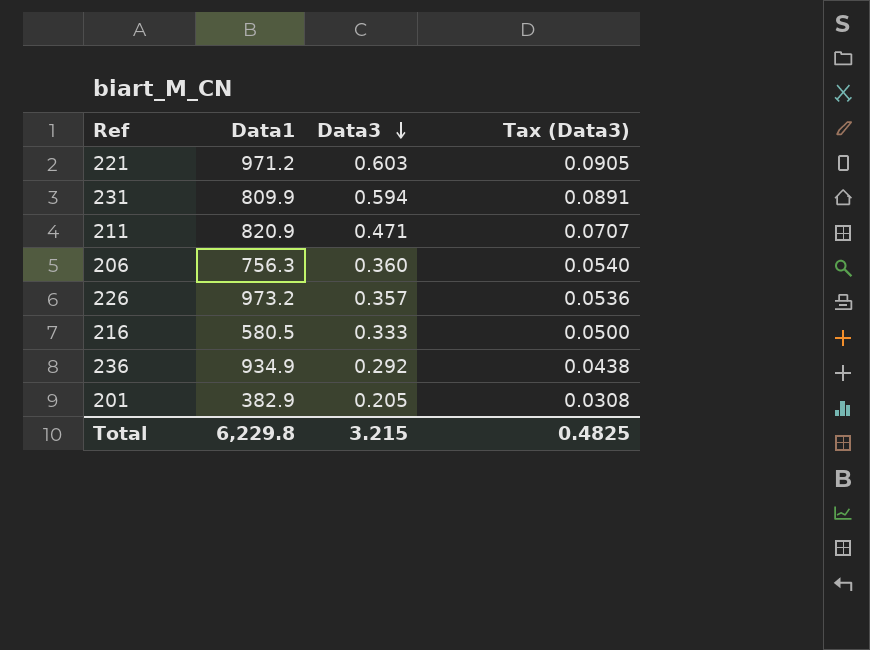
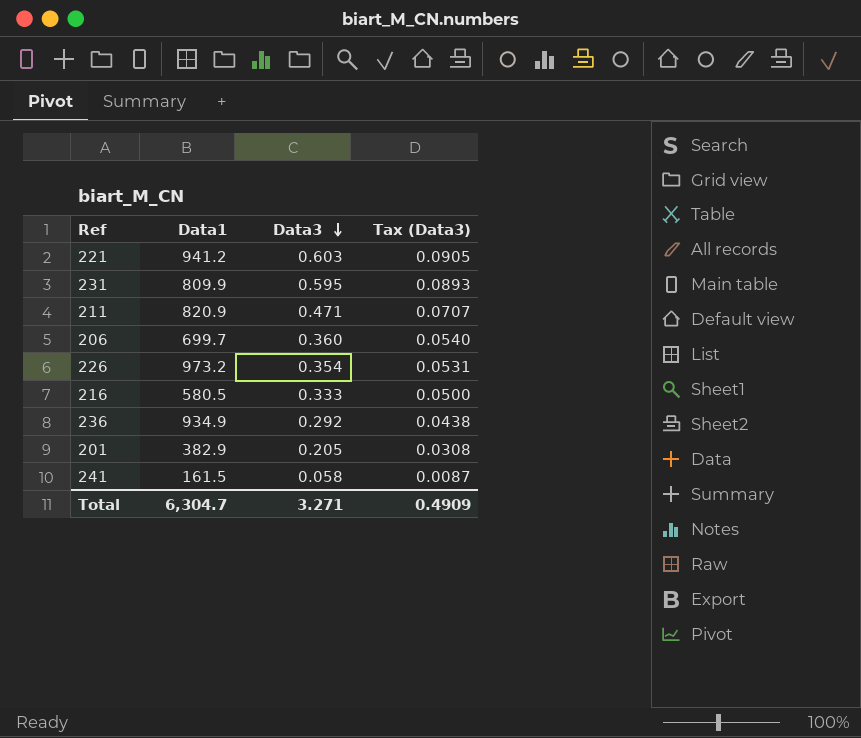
221 | Data1: 971.2 -> 941.2
231 | Data3: 0.594 -> 0.595
231 | Tax (Data3): 0.0891 -> 0.0893
206 | Data1: 756.3 -> 699.7
226 | Data3: 0.357 -> 0.354
226 | Tax (Data3): 0.0536 -> 0.0531
row 241: none -> 161.5 | 0.058 | 0.0087
Total | Data1: 6,229.8 -> 6,304.7
Total | Data3: 3.215 -> 3.271
Total | Tax (Data3): 0.4825 -> 0.4909

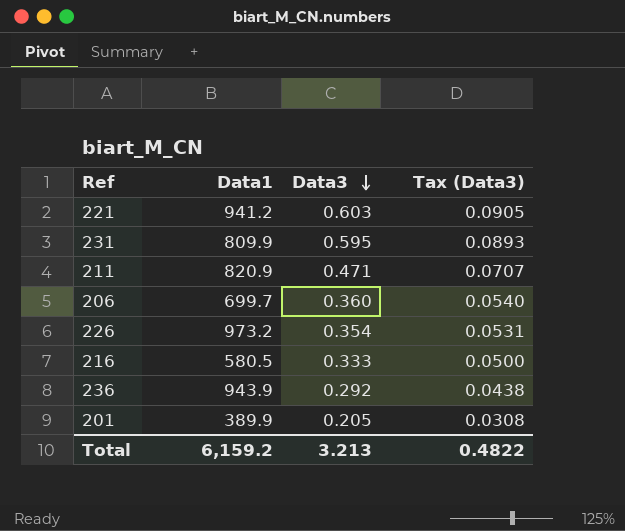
row 241: 161.5 | 0.058 | 0.0087 -> none
236 | Data1: 934.9 -> 943.9
201 | Data1: 382.9 -> 389.9
Total | Data1: 6,304.7 -> 6,159.2
Total | Data3: 3.271 -> 3.213
Total | Tax (Data3): 0.4909 -> 0.4822

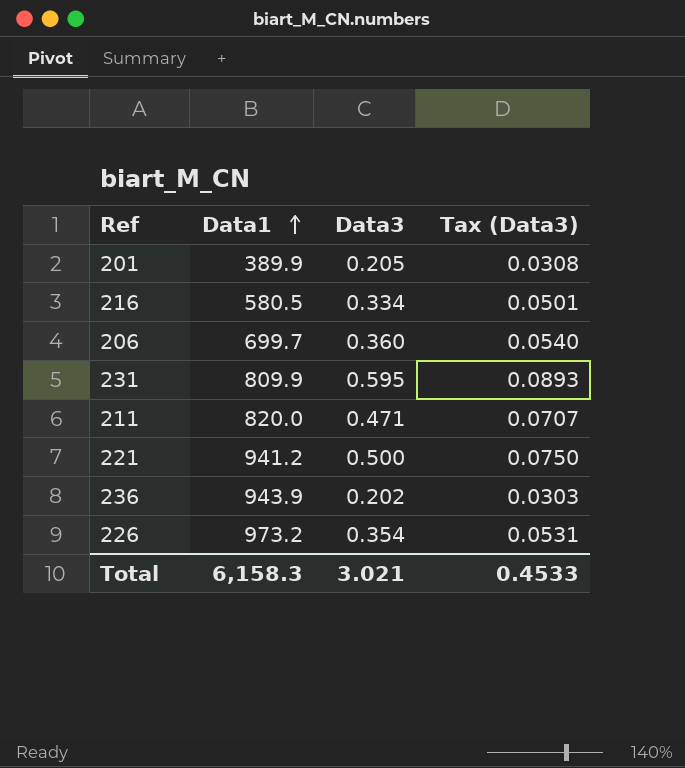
row order: Data3 descending -> Data1 ascending
216 | Data3: 0.333 -> 0.334
216 | Tax (Data3): 0.0500 -> 0.0501
211 | Data1: 820.9 -> 820.0
221 | Data3: 0.603 -> 0.500
221 | Tax (Data3): 0.0905 -> 0.0750
236 | Data3: 0.292 -> 0.202
236 | Tax (Data3): 0.0438 -> 0.0303
Total | Data1: 6,159.2 -> 6,158.3
Total | Data3: 3.213 -> 3.021
Total | Tax (Data3): 0.4822 -> 0.4533

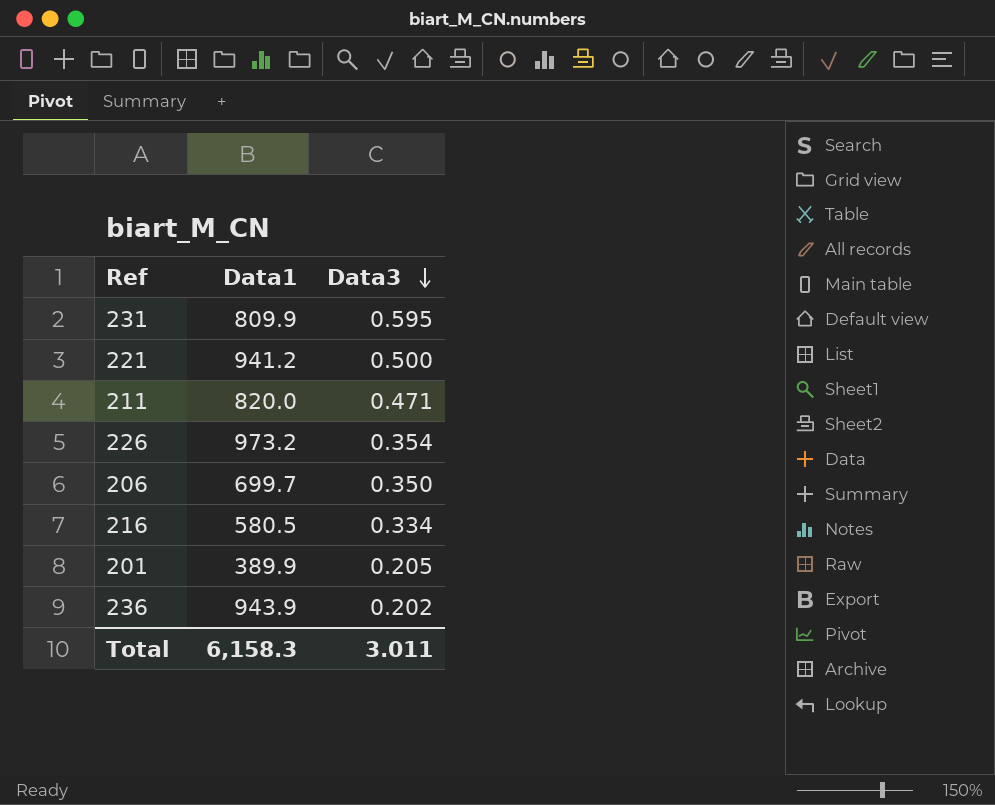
row order: Data1 ascending -> Data3 descending
column Tax (Data3) | formula: [Data3] * 0.15 -> none
206 | Data3: 0.360 -> 0.350
Total | Data3: 3.021 -> 3.011

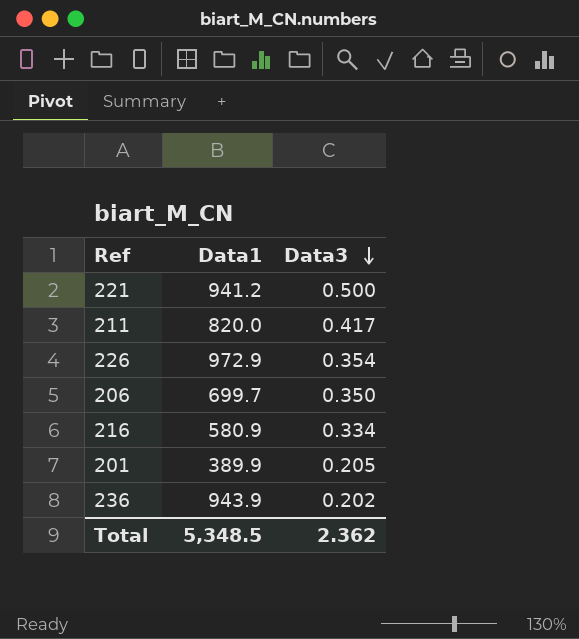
row 231: 809.9 | 0.595 -> none
211 | Data3: 0.471 -> 0.417
226 | Data1: 973.2 -> 972.9
216 | Data1: 580.5 -> 580.9
Total | Data1: 6,158.3 -> 5,348.5
Total | Data3: 3.011 -> 2.362

